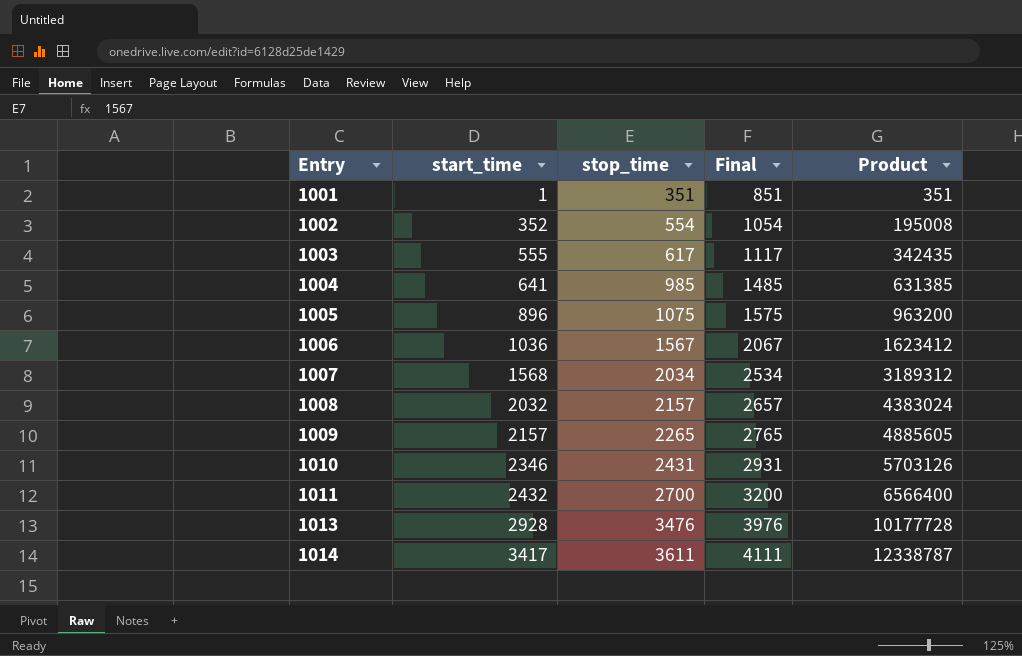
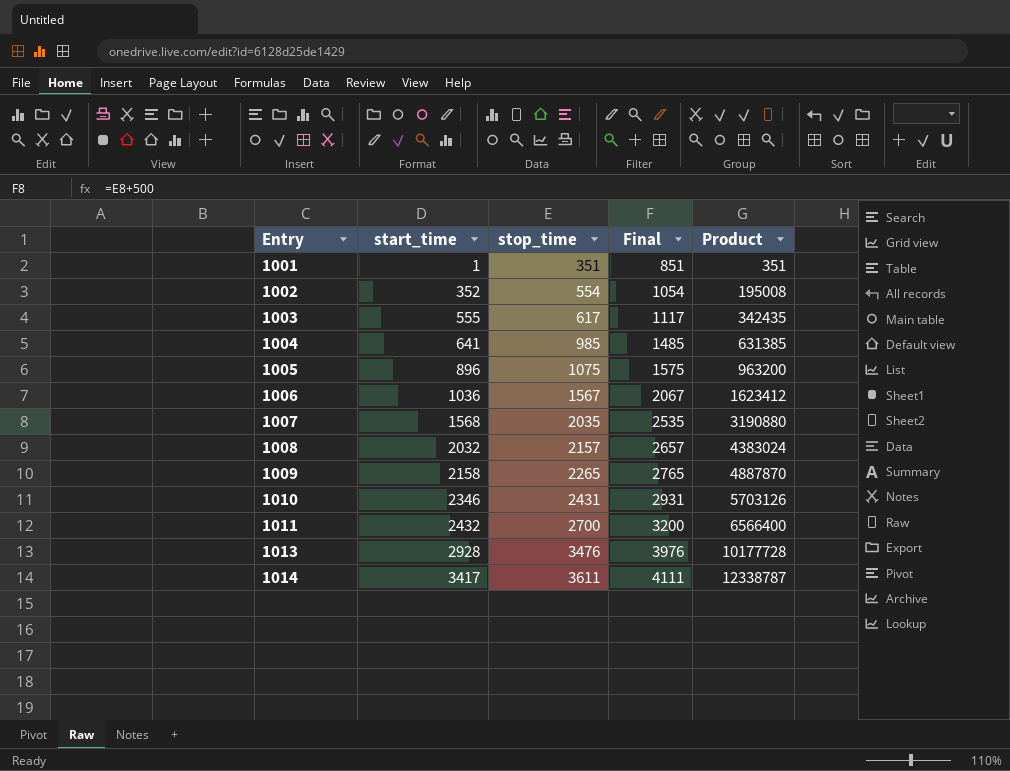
1007 | stop_time: 2034 -> 2035
1007 | Final: 2534 -> 2535
1007 | Product: 3189312 -> 3190880
1009 | start_time: 2157 -> 2158
1009 | Product: 4885605 -> 4887870

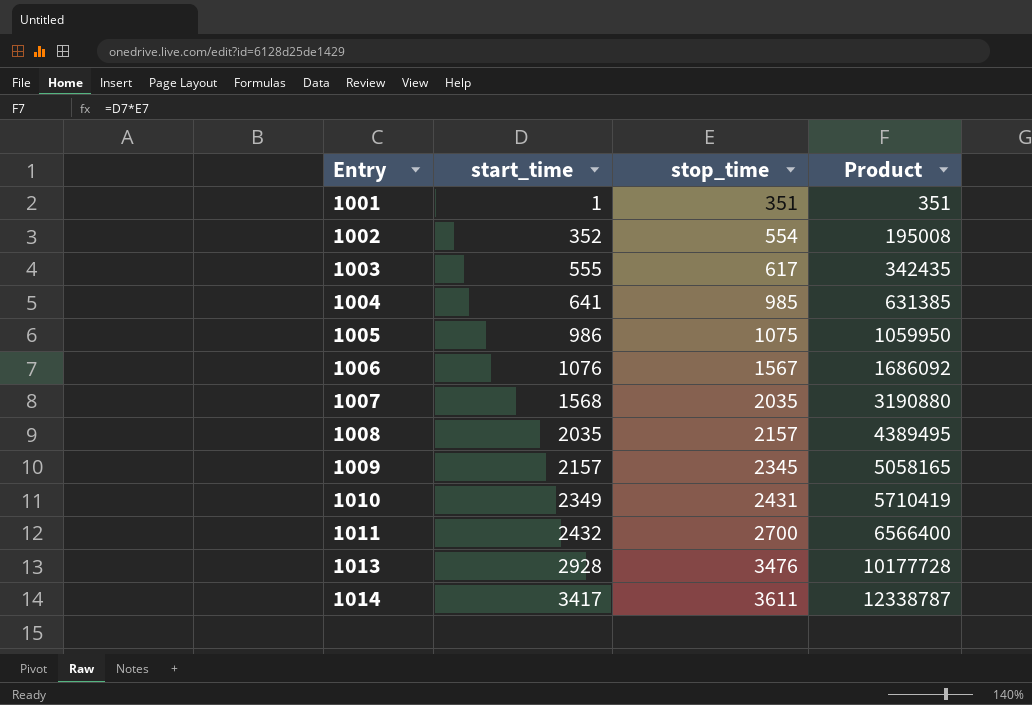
column Final | formula: [stop_time] + 500 -> none
1005 | start_time: 896 -> 986
1005 | Product: 963200 -> 1059950
1006 | start_time: 1036 -> 1076
1006 | Product: 1623412 -> 1686092
1008 | start_time: 2032 -> 2035
1008 | Product: 4383024 -> 4389495
1009 | start_time: 2158 -> 2157
1009 | stop_time: 2265 -> 2345
1009 | Product: 4887870 -> 5058165
1010 | start_time: 2346 -> 2349
1010 | Product: 5703126 -> 5710419

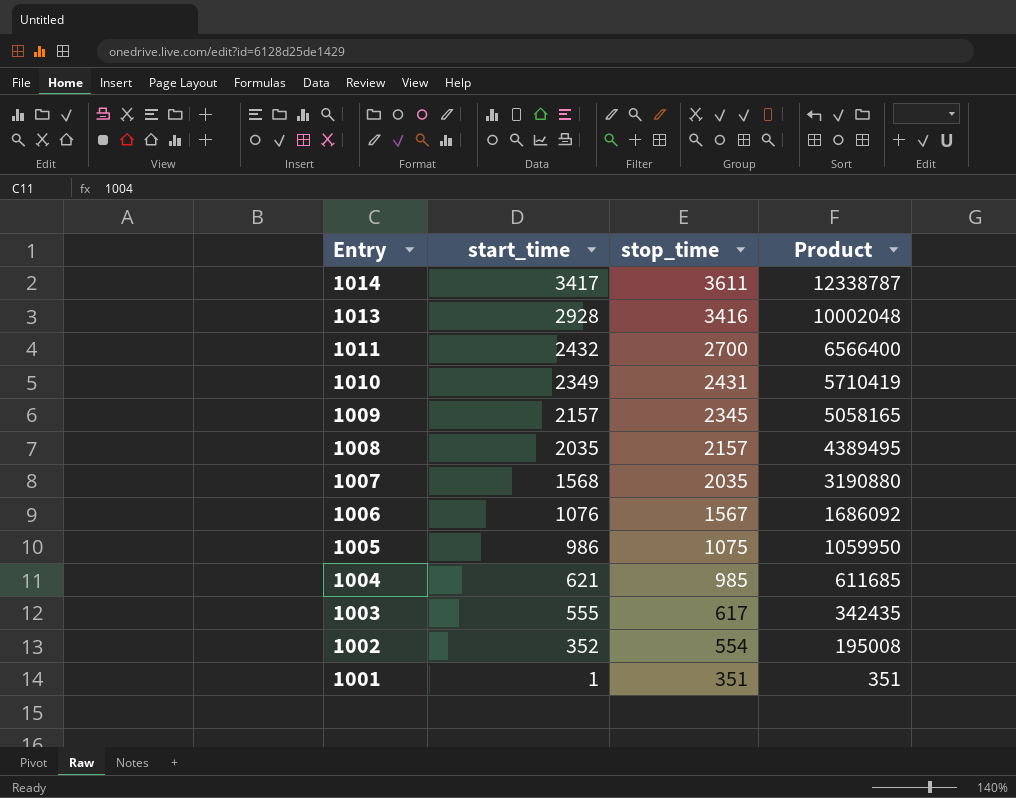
row order: Entry ascending -> Entry descending
1013 | stop_time: 3476 -> 3416
1013 | Product: 10177728 -> 10002048
1004 | start_time: 641 -> 621
1004 | Product: 631385 -> 611685

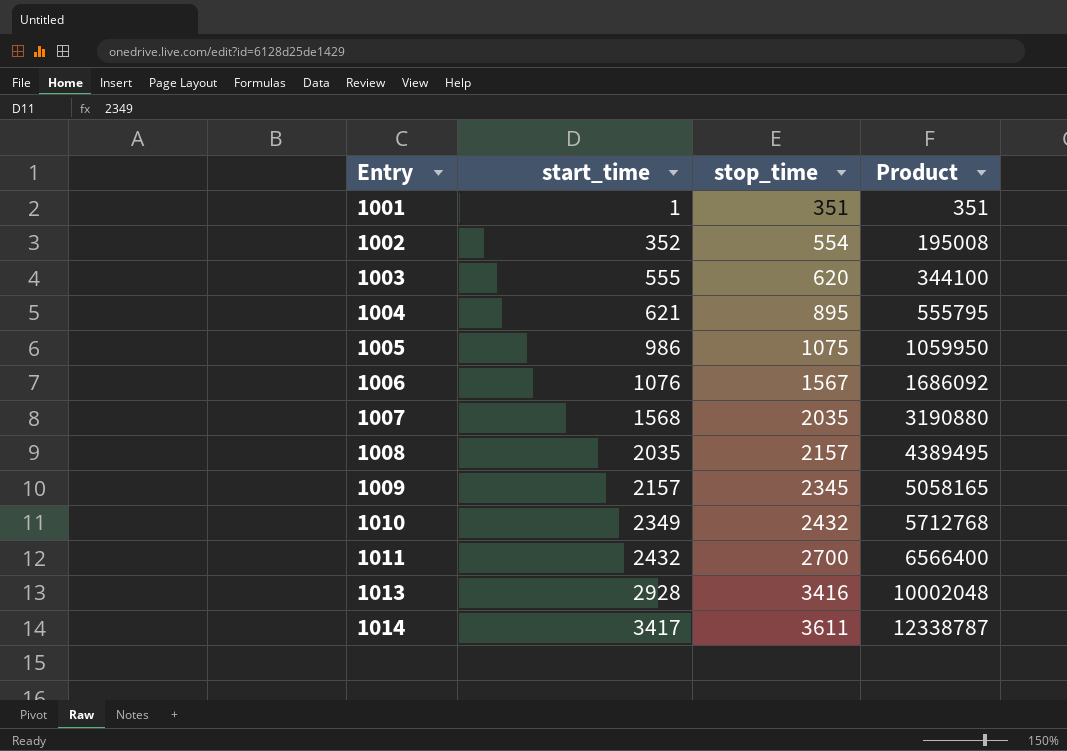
row order: Entry descending -> Entry ascending
1003 | stop_time: 617 -> 620
1003 | Product: 342435 -> 344100
1004 | stop_time: 985 -> 895
1004 | Product: 611685 -> 555795
1010 | stop_time: 2431 -> 2432
1010 | Product: 5710419 -> 5712768

